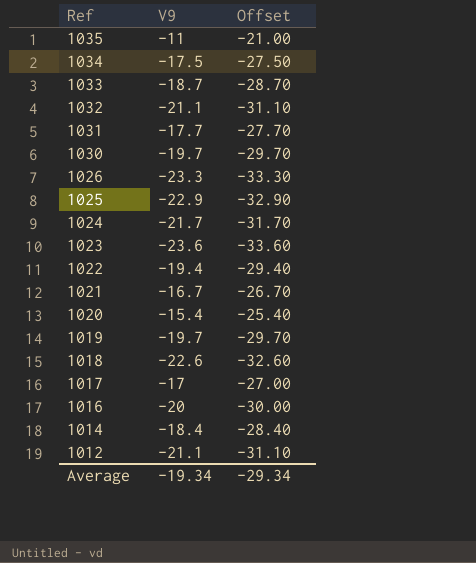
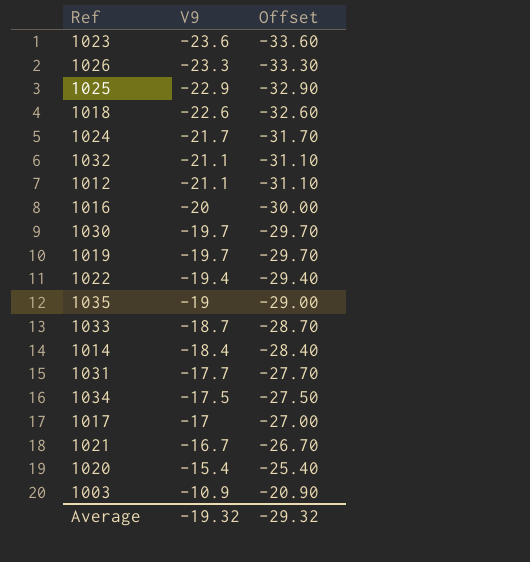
row order: Ref descending -> V9 ascending
1035 | V9: -11 -> -19
1035 | Offset: -21.00 -> -29.00
row 1003: none -> -10.9 | -20.90
Average | V9: -19.34 -> -19.32
Average | Offset: -29.34 -> -29.32

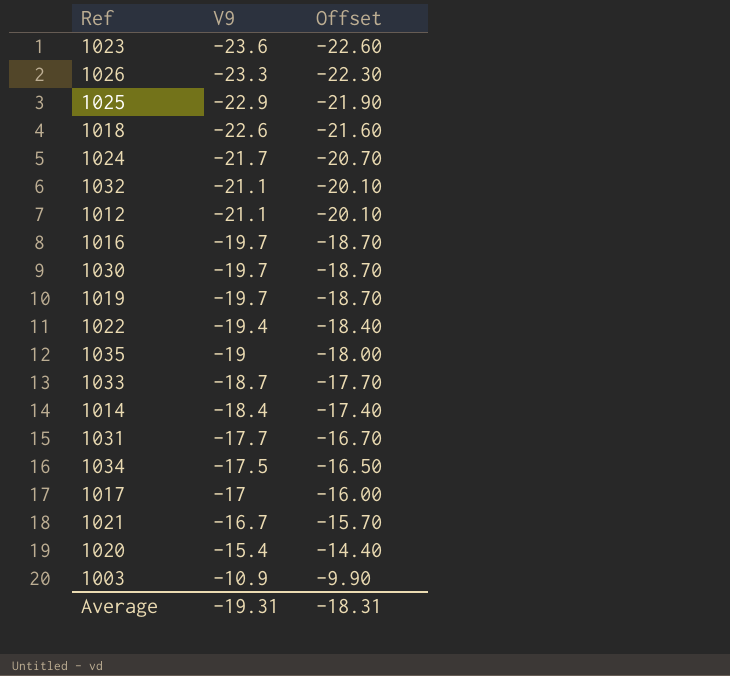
column Offset | formula: [V9] - 10 -> [V9] + 1
1016 | V9: -20 -> -19.7
Average | V9: -19.32 -> -19.31
Average | Offset: -29.32 -> -18.31

